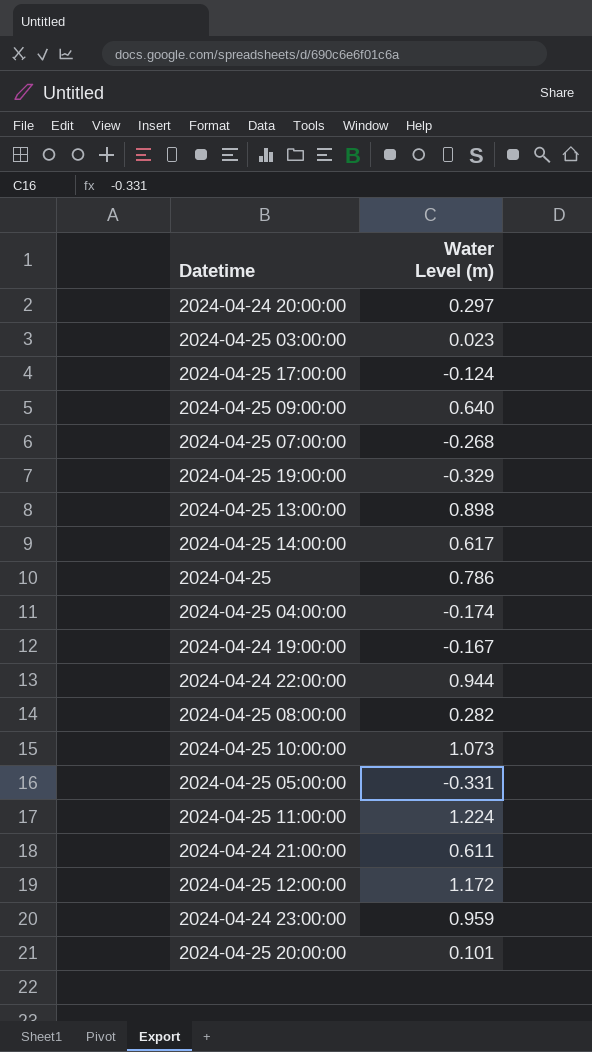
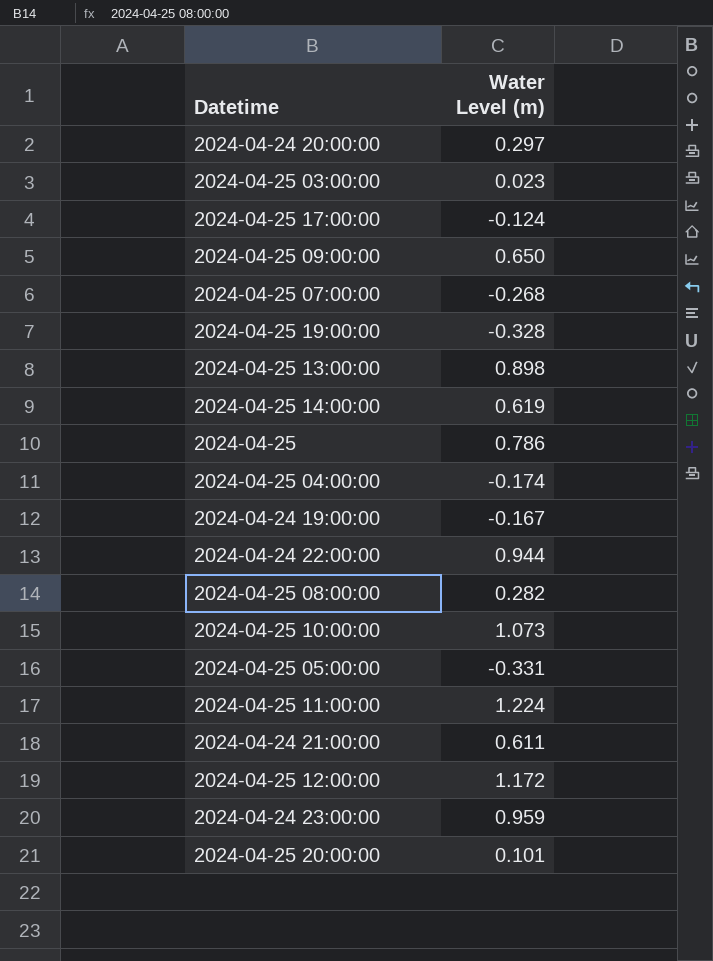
2024-04-25 09:00:00 | Water Level (m): 0.640 -> 0.650
2024-04-25 19:00:00 | Water Level (m): -0.329 -> -0.328
2024-04-25 14:00:00 | Water Level (m): 0.617 -> 0.619

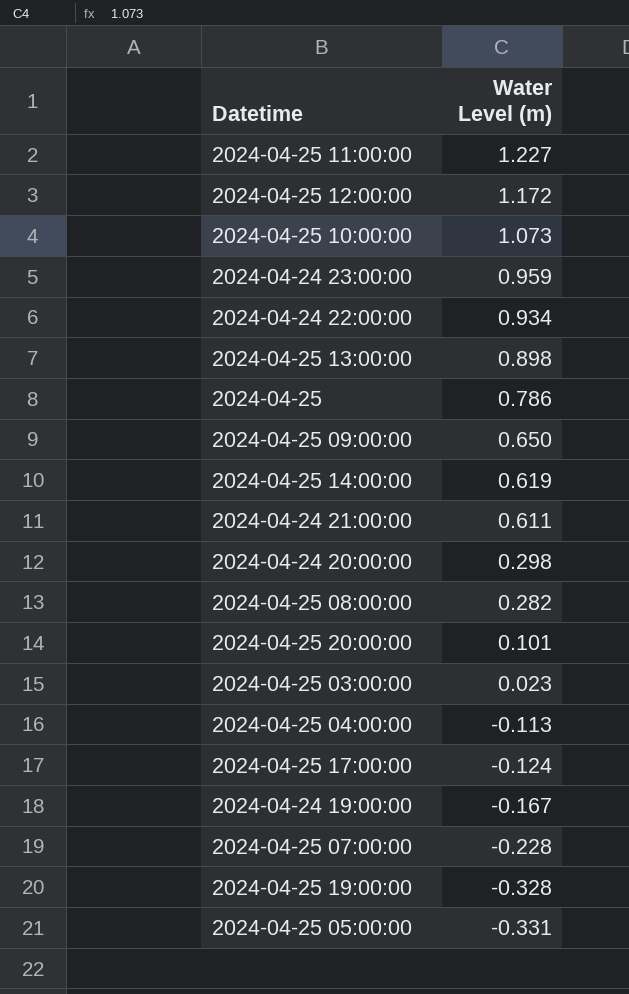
row order: none -> Water Level (m) descending
2024-04-25 11:00:00 | Water Level (m): 1.224 -> 1.227
2024-04-24 22:00:00 | Water Level (m): 0.944 -> 0.934
2024-04-24 20:00:00 | Water Level (m): 0.297 -> 0.298
2024-04-25 04:00:00 | Water Level (m): -0.174 -> -0.113
2024-04-25 07:00:00 | Water Level (m): -0.268 -> -0.228

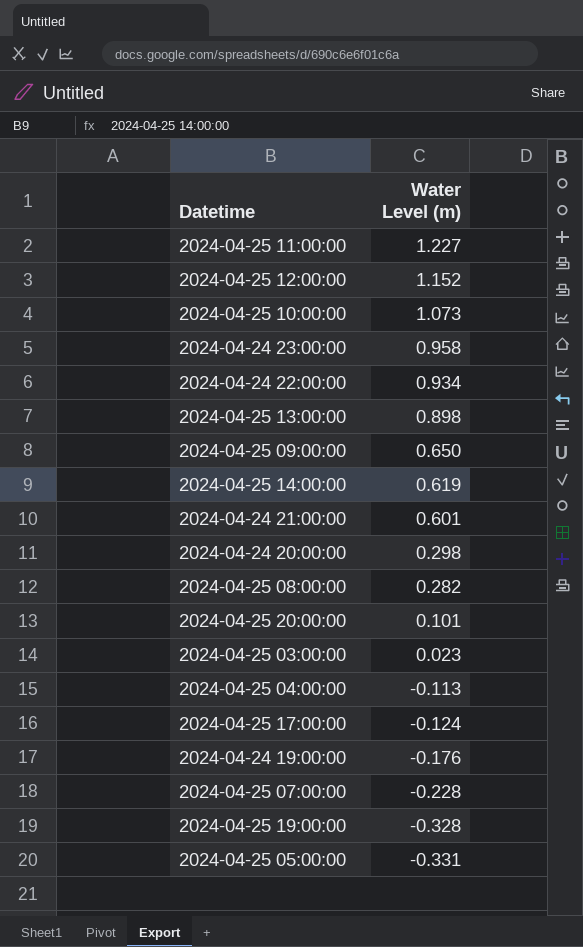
row 2024-04-25: 0.786 -> none
2024-04-25 12:00:00 | Water Level (m): 1.172 -> 1.152
2024-04-24 23:00:00 | Water Level (m): 0.959 -> 0.958
2024-04-24 21:00:00 | Water Level (m): 0.611 -> 0.601
2024-04-24 19:00:00 | Water Level (m): -0.167 -> -0.176

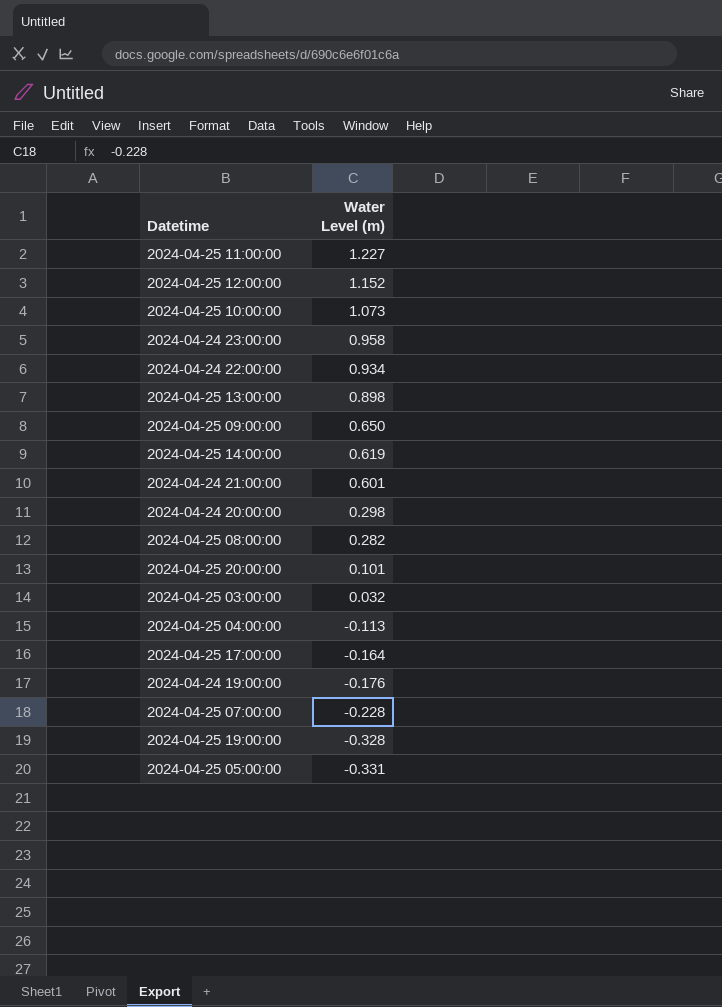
2024-04-25 03:00:00 | Water Level (m): 0.023 -> 0.032
2024-04-25 17:00:00 | Water Level (m): -0.124 -> -0.164

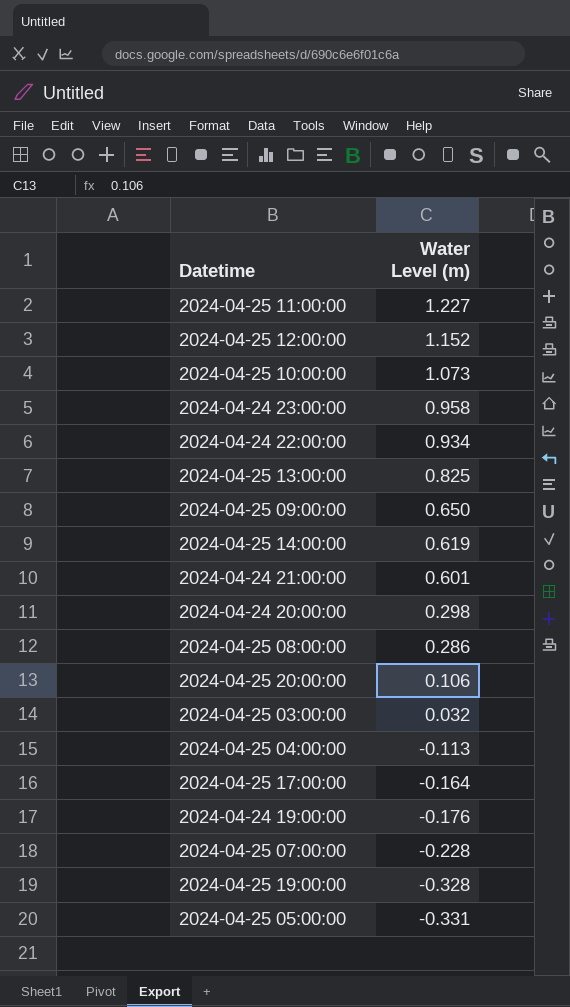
2024-04-25 13:00:00 | Water Level (m): 0.898 -> 0.825
2024-04-25 08:00:00 | Water Level (m): 0.282 -> 0.286
2024-04-25 20:00:00 | Water Level (m): 0.101 -> 0.106

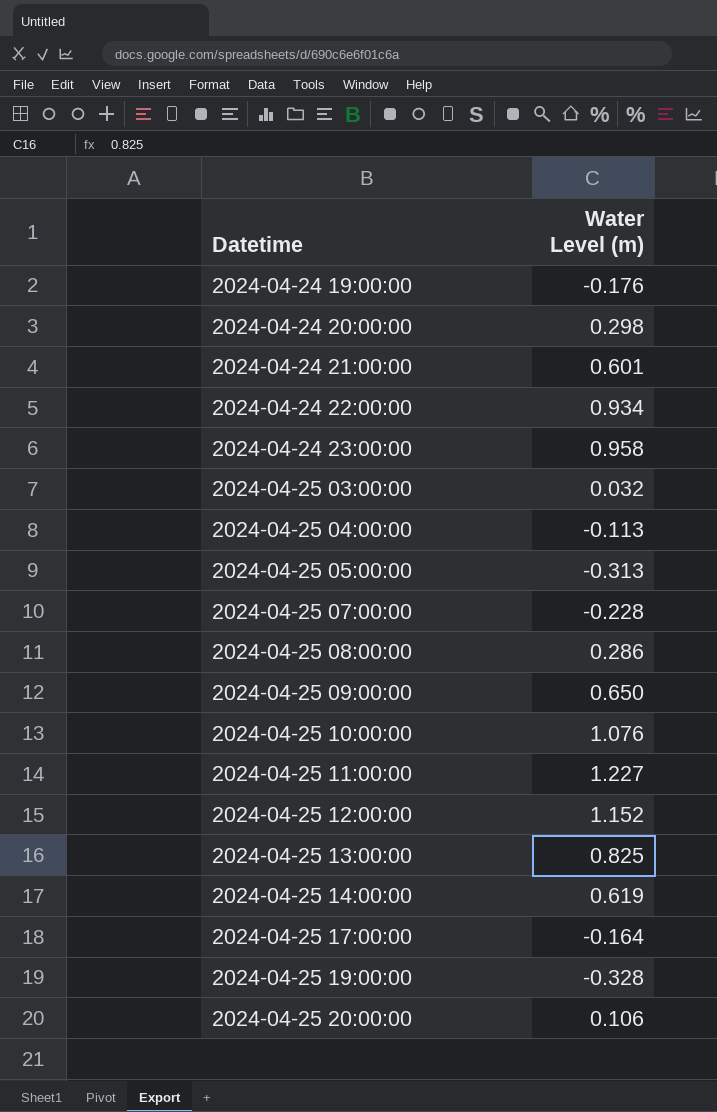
row order: Water Level (m) descending -> Datetime ascending
2024-04-25 05:00:00 | Water Level (m): -0.331 -> -0.313
2024-04-25 10:00:00 | Water Level (m): 1.073 -> 1.076

